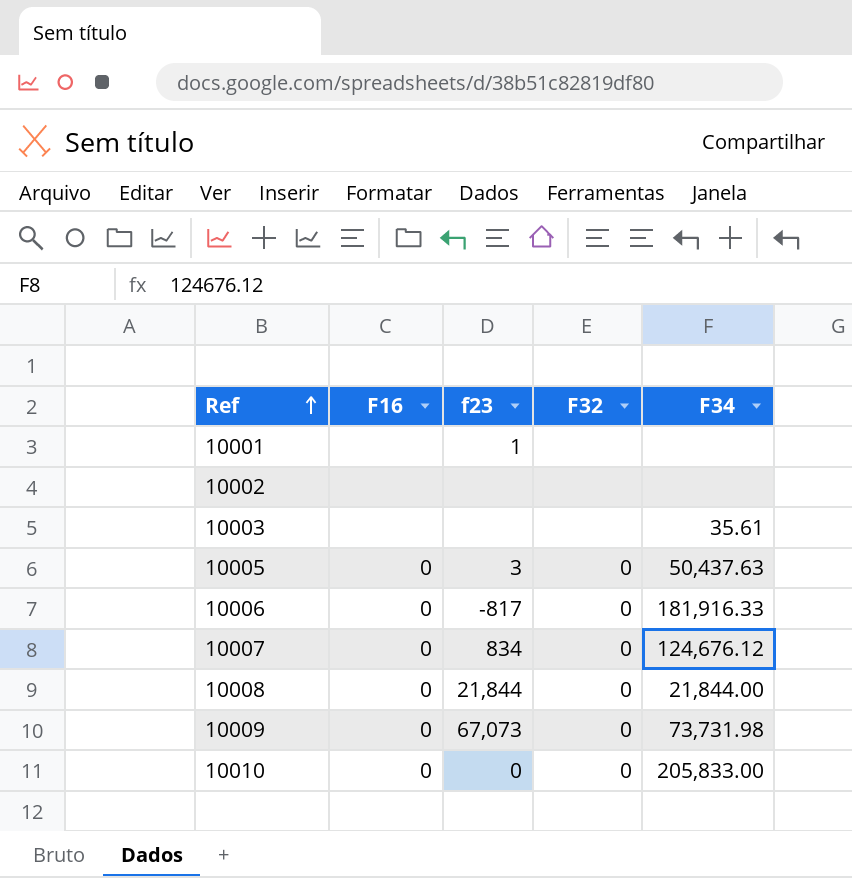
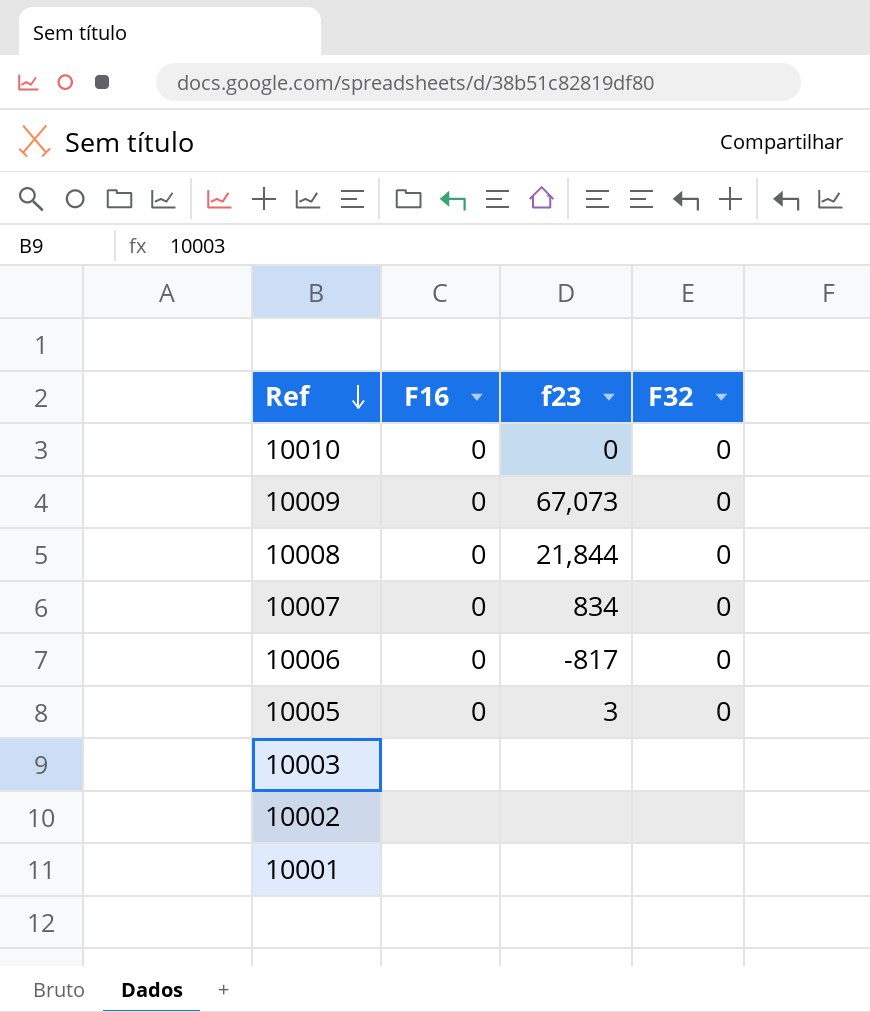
row order: Ref ascending -> Ref descending
column F34 | position: 5 -> none
10001 | f23: 1 -> none

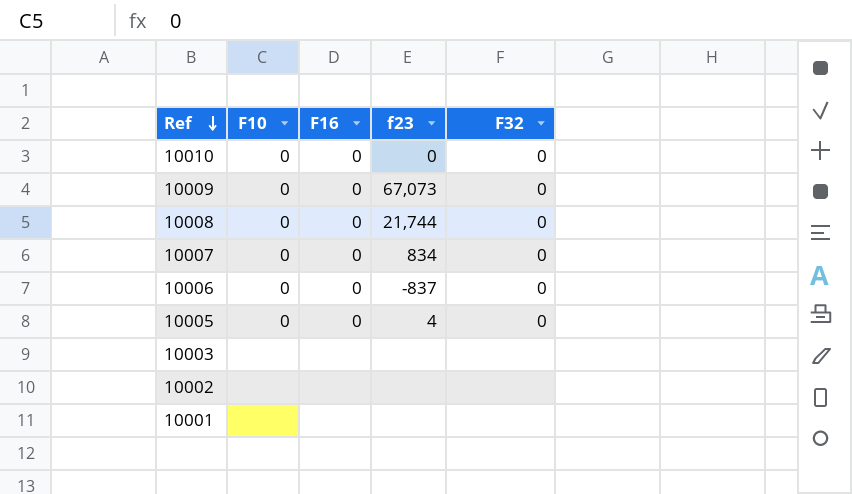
column F10 | position: none -> 2
10008 | f23: 21,844 -> 21,744
10006 | f23: -817 -> -837
10005 | f23: 3 -> 4

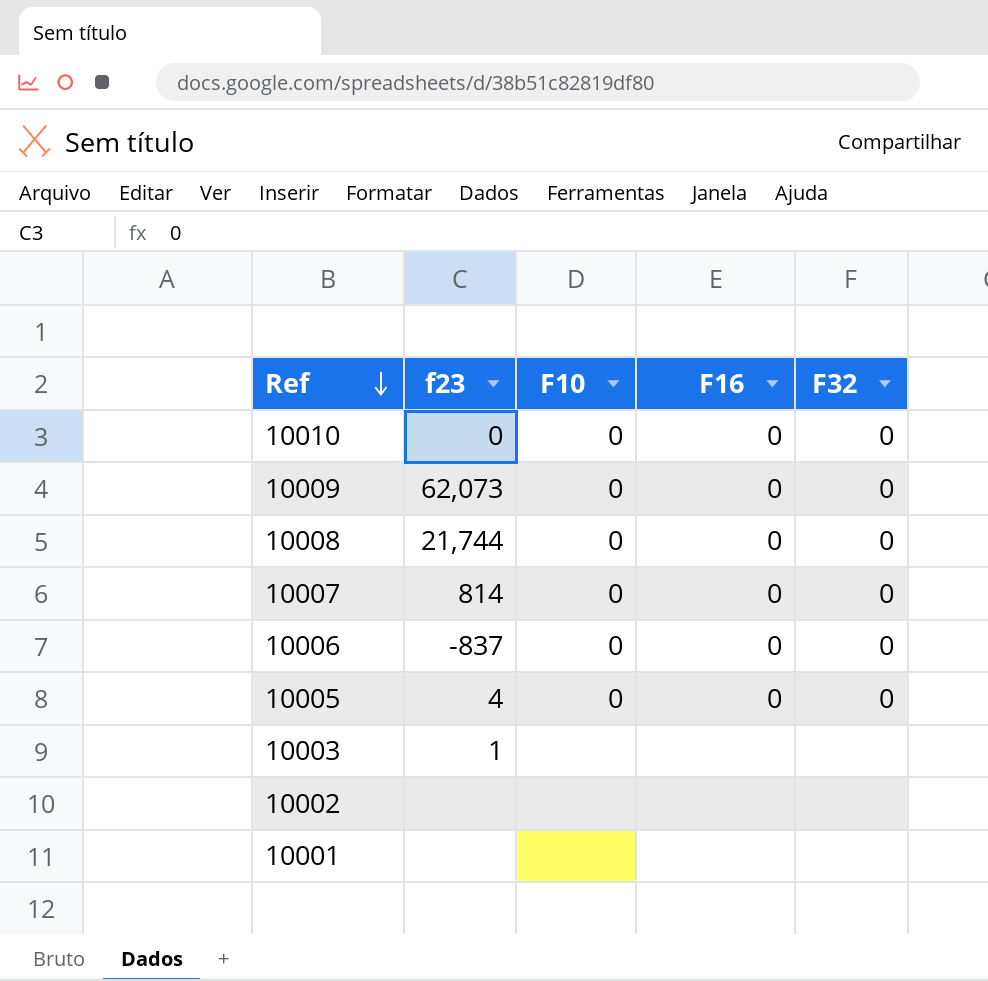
column f23 | position: 4 -> 2
10009 | f23: 67,073 -> 62,073
10007 | f23: 834 -> 814
10003 | f23: none -> 1

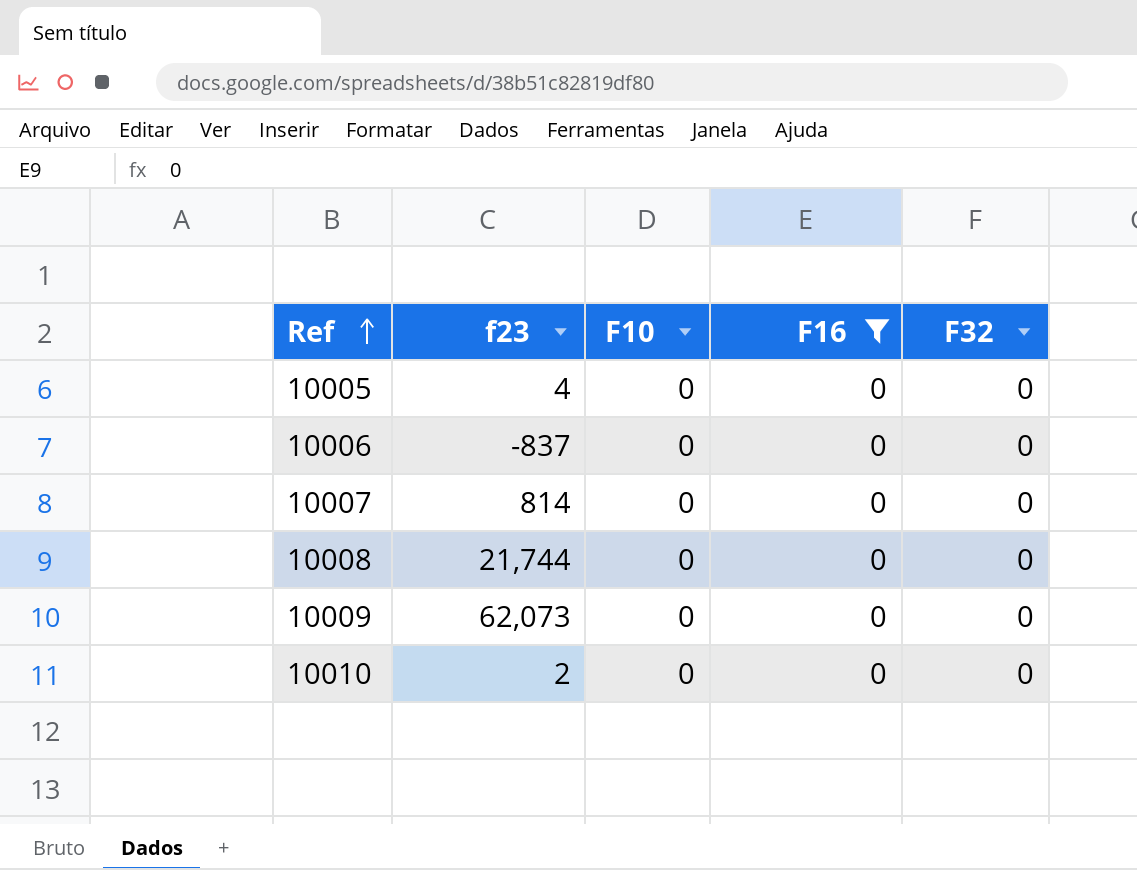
filter: none -> F16 = 0
row order: Ref descending -> Ref ascending
10010 | f23: 0 -> 2

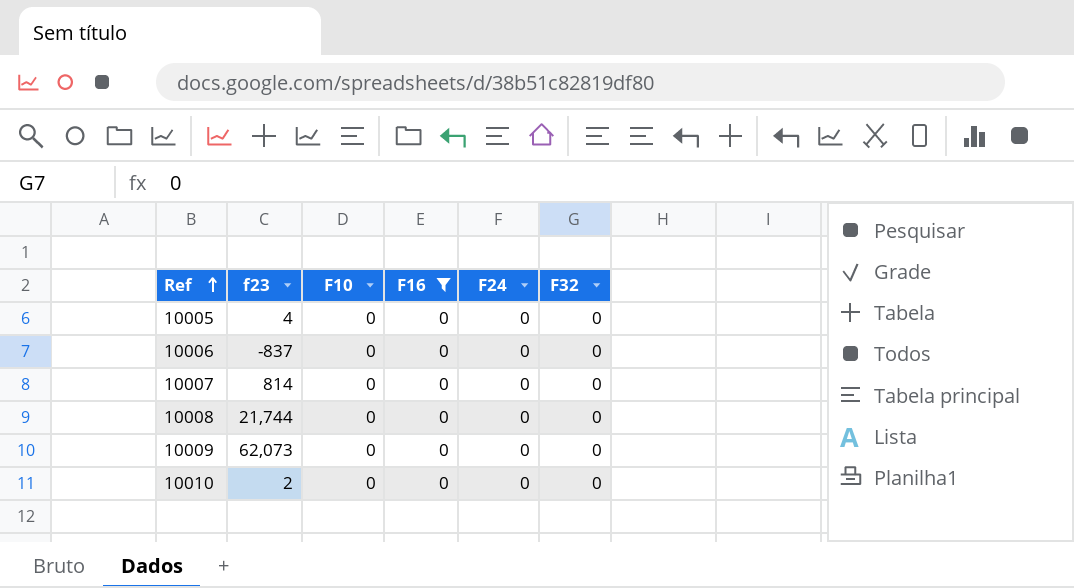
column F24 | position: none -> 5

